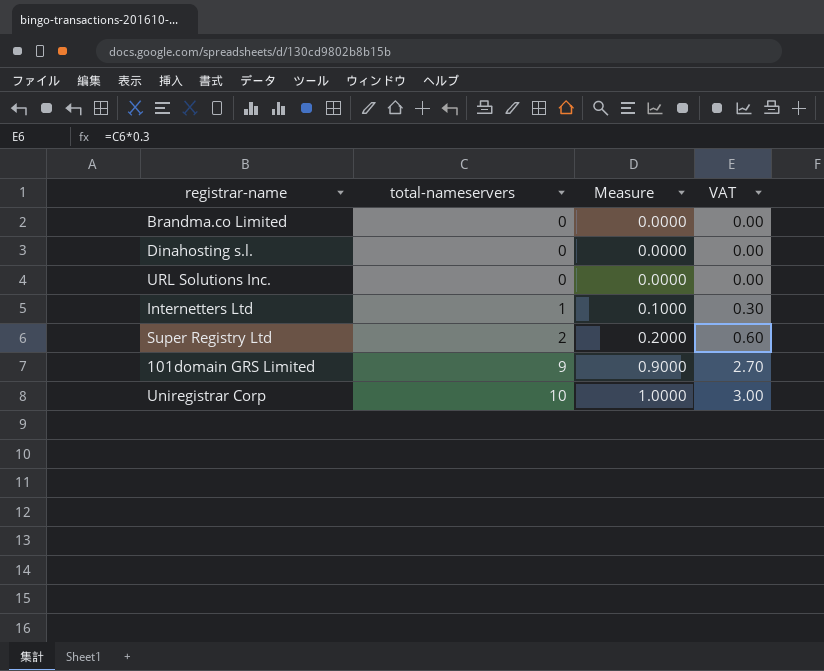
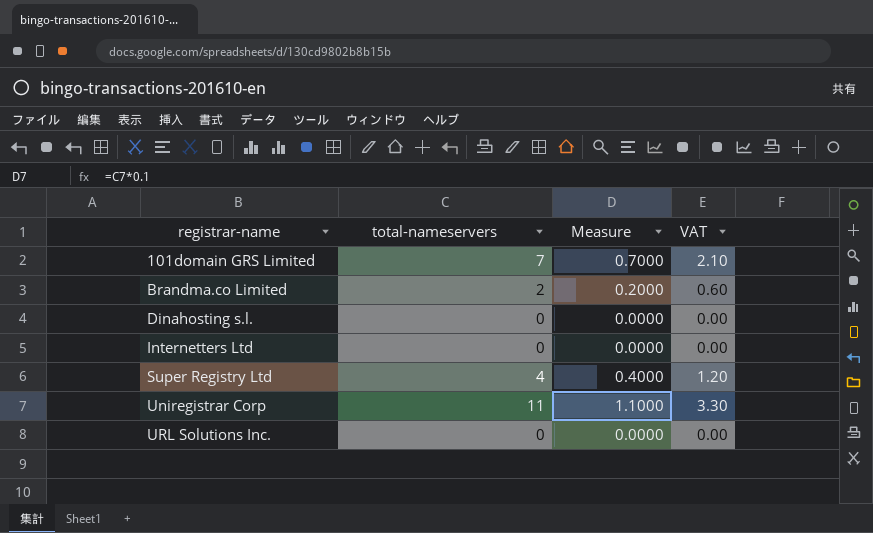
row order: total-nameservers ascending -> registrar-name ascending
101domain GRS Limited | total-nameservers: 9 -> 7
101domain GRS Limited | Measure: 0.9000 -> 0.7000
101domain GRS Limited | VAT: 2.70 -> 2.10
Brandma.co Limited | total-nameservers: 0 -> 2
Brandma.co Limited | Measure: 0.0000 -> 0.2000
Brandma.co Limited | VAT: 0.00 -> 0.60
Internetters Ltd | total-nameservers: 1 -> 0
Internetters Ltd | Measure: 0.1000 -> 0.0000
Internetters Ltd | VAT: 0.30 -> 0.00
Super Registry Ltd | total-nameservers: 2 -> 4
Super Registry Ltd | Measure: 0.2000 -> 0.4000
Super Registry Ltd | VAT: 0.60 -> 1.20
Uniregistrar Corp | total-nameservers: 10 -> 11
Uniregistrar Corp | Measure: 1.0000 -> 1.1000
Uniregistrar Corp | VAT: 3.00 -> 3.30

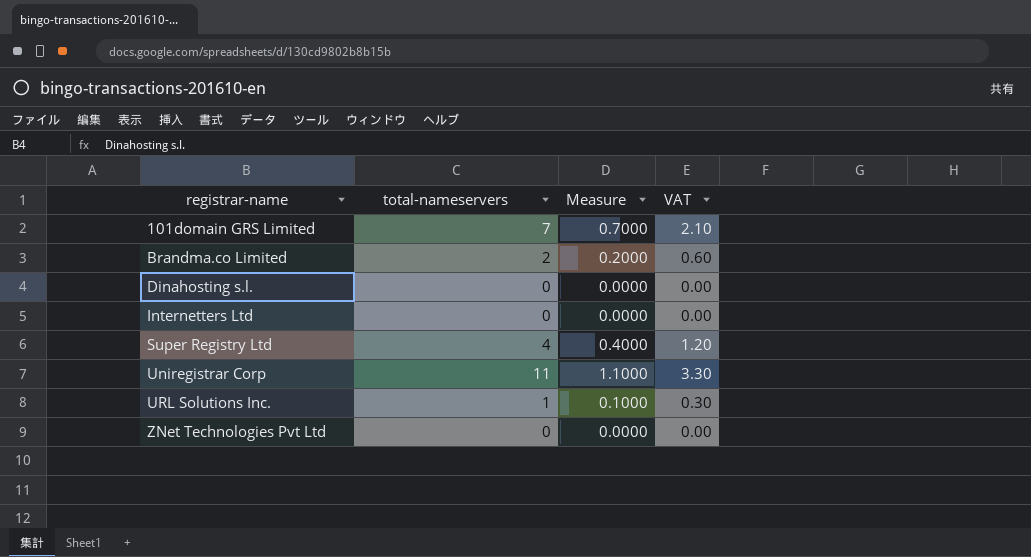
URL Solutions Inc. | total-nameservers: 0 -> 1
URL Solutions Inc. | Measure: 0.0000 -> 0.1000
URL Solutions Inc. | VAT: 0.00 -> 0.30
row ZNet Technologies Pvt Ltd: none -> 0 | 0.0000 | 0.00

